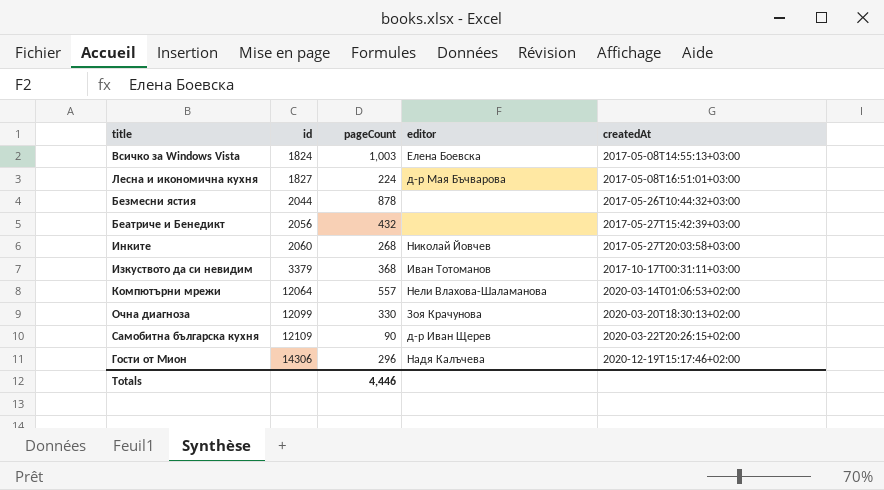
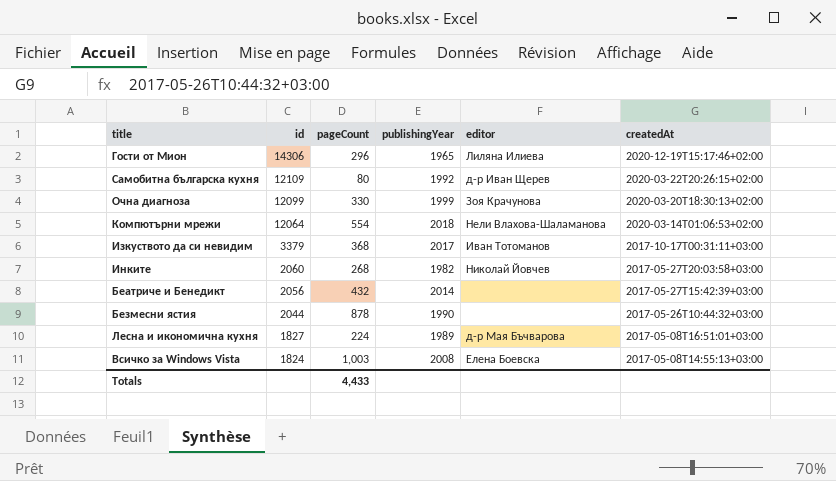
row order: id ascending -> id descending
column publishingYear | position: none -> 4
Гости от Мион | editor: Надя Калъчева -> Лиляна Илиева
Самобитна българска кухня | pageCount: 90 -> 80
Компютърни мрежи | pageCount: 557 -> 554
Totals | pageCount: 4,446 -> 4,433

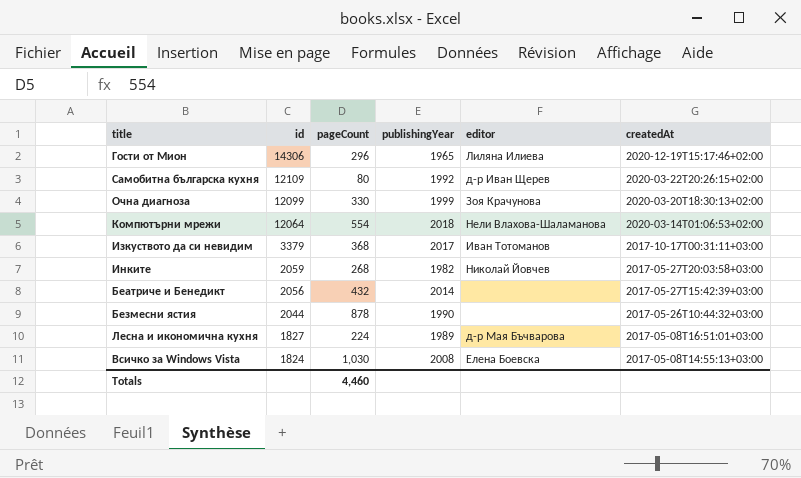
Инките | id: 2060 -> 2059
Всичко за Windows Vista | pageCount: 1,003 -> 1,030
Totals | pageCount: 4,433 -> 4,460

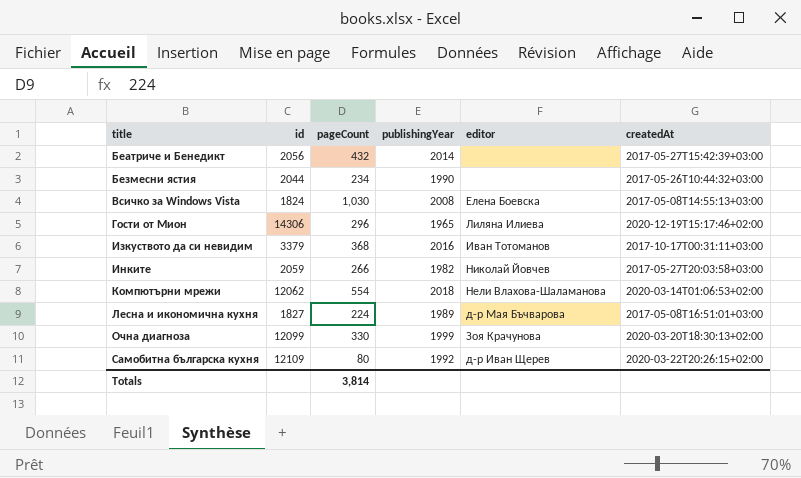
row order: id descending -> title ascending
Безмесни ястия | pageCount: 878 -> 234
Изкуството да си невидим | publishingYear: 2017 -> 2016
Инките | pageCount: 268 -> 266
Компютърни мрежи | id: 12064 -> 12062
Totals | pageCount: 4,460 -> 3,814

